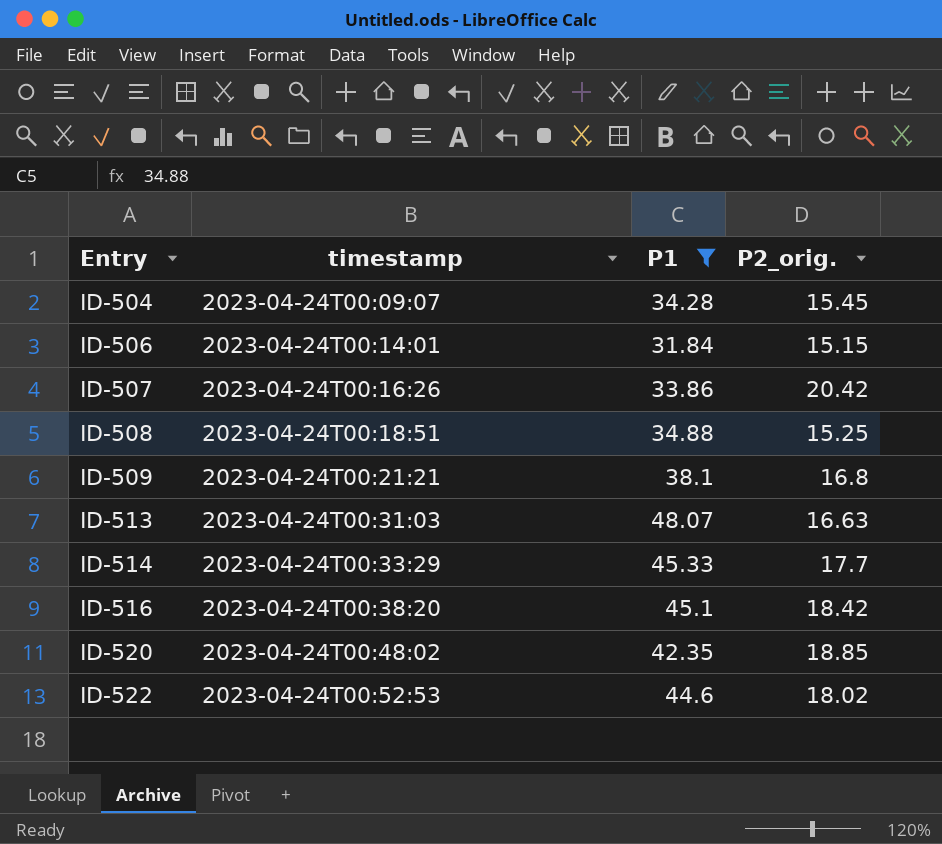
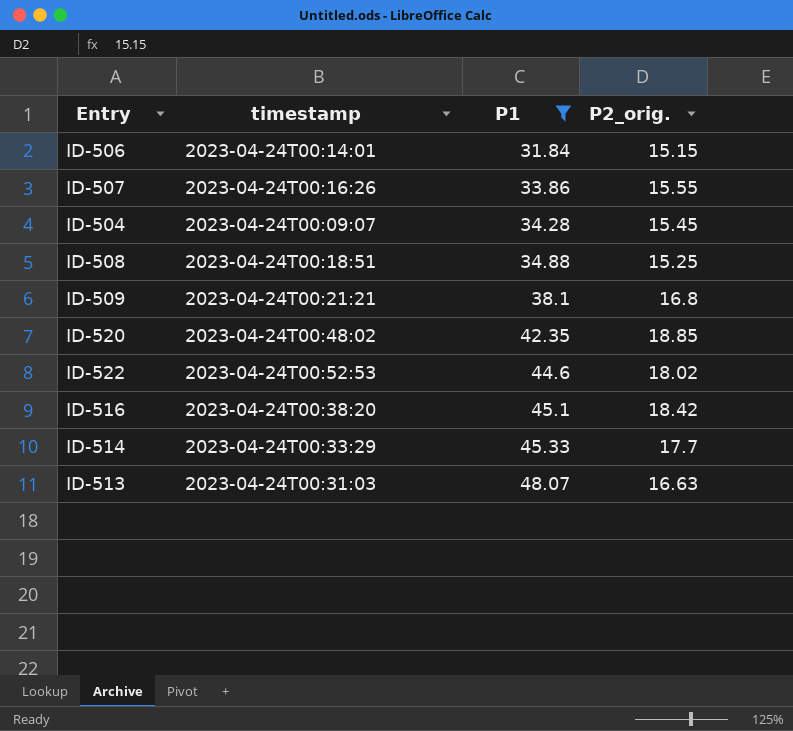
row order: Entry ascending -> P1 ascending
ID-507 | P2_orig.: 20.42 -> 15.55

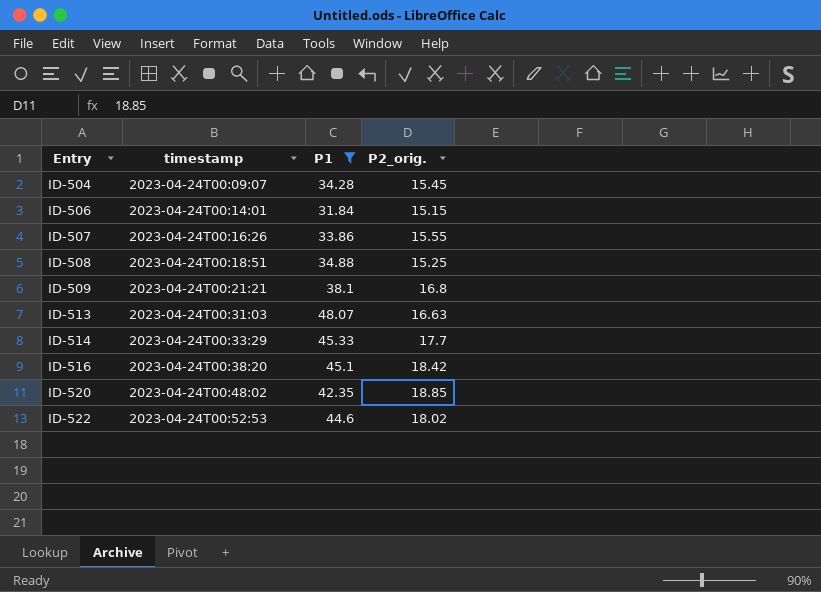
row order: P1 ascending -> Entry ascending

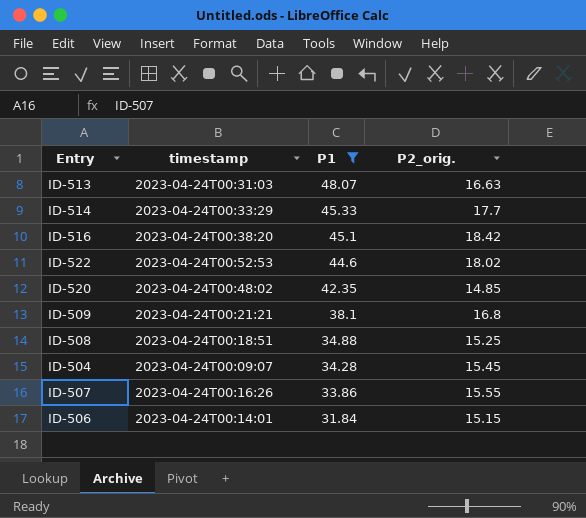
row order: Entry ascending -> P1 descending
ID-520 | P2_orig.: 18.85 -> 14.85

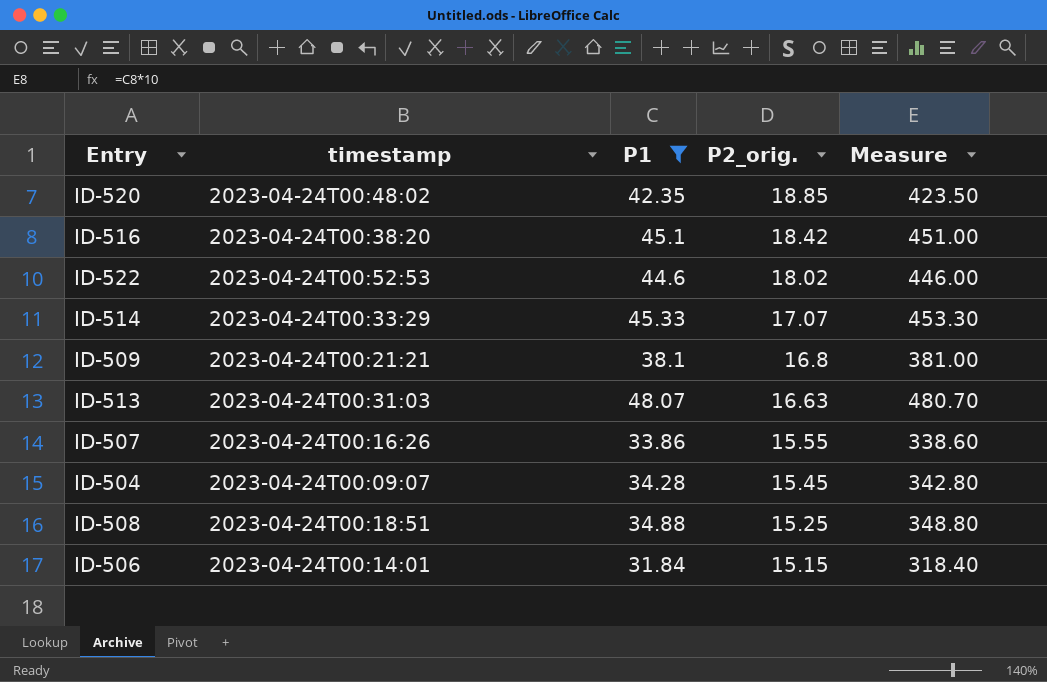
row order: P1 descending -> P2_orig. descending
column Measure | formula: none -> [P1] * 10
ID-520 | P2_orig.: 14.85 -> 18.85
ID-514 | P2_orig.: 17.7 -> 17.07

